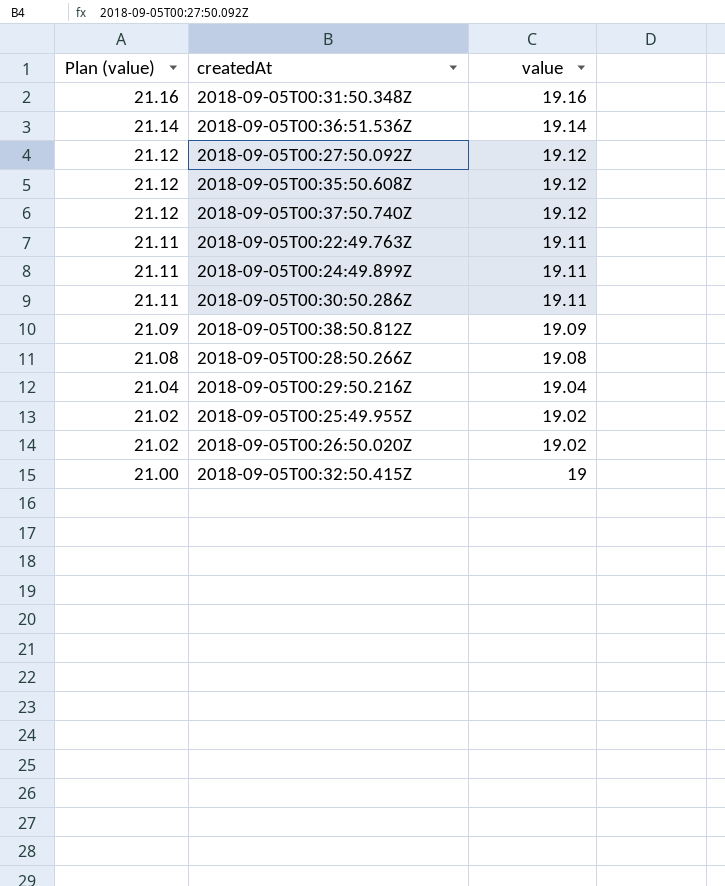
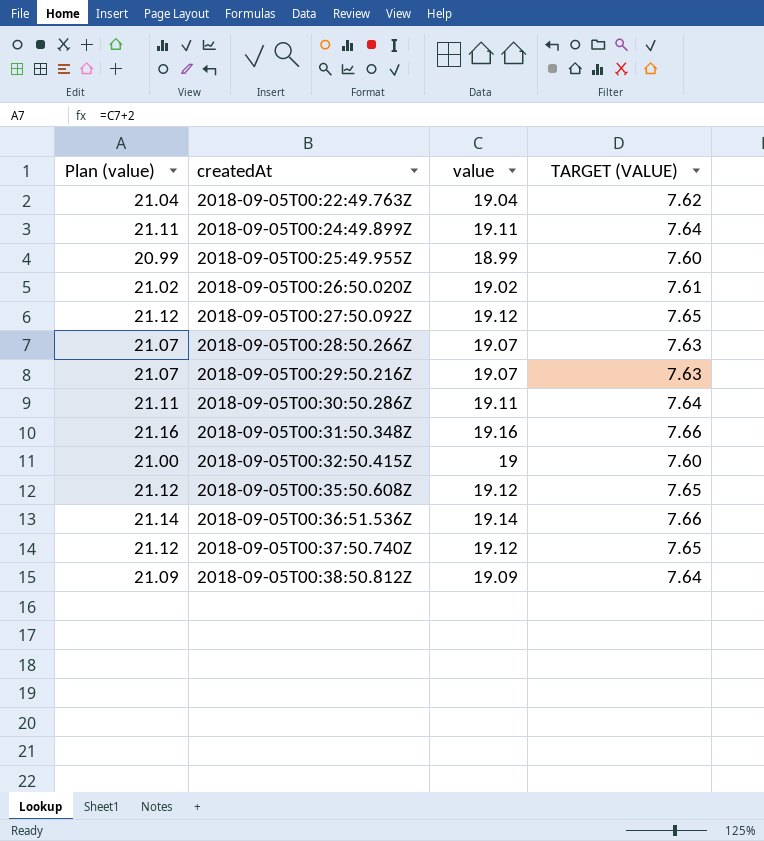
row order: Plan (value) descending -> createdAt ascending
column TARGET (VALUE) | formula: none -> [value] * 0.4
2018-09-05T00:22:49.763Z | Plan (value): 21.11 -> 21.04
2018-09-05T00:22:49.763Z | value: 19.11 -> 19.04
2018-09-05T00:25:49.955Z | Plan (value): 21.02 -> 20.99
2018-09-05T00:25:49.955Z | value: 19.02 -> 18.99
2018-09-05T00:28:50.266Z | Plan (value): 21.08 -> 21.07
2018-09-05T00:28:50.266Z | value: 19.08 -> 19.07
2018-09-05T00:29:50.216Z | Plan (value): 21.04 -> 21.07
2018-09-05T00:29:50.216Z | value: 19.04 -> 19.07

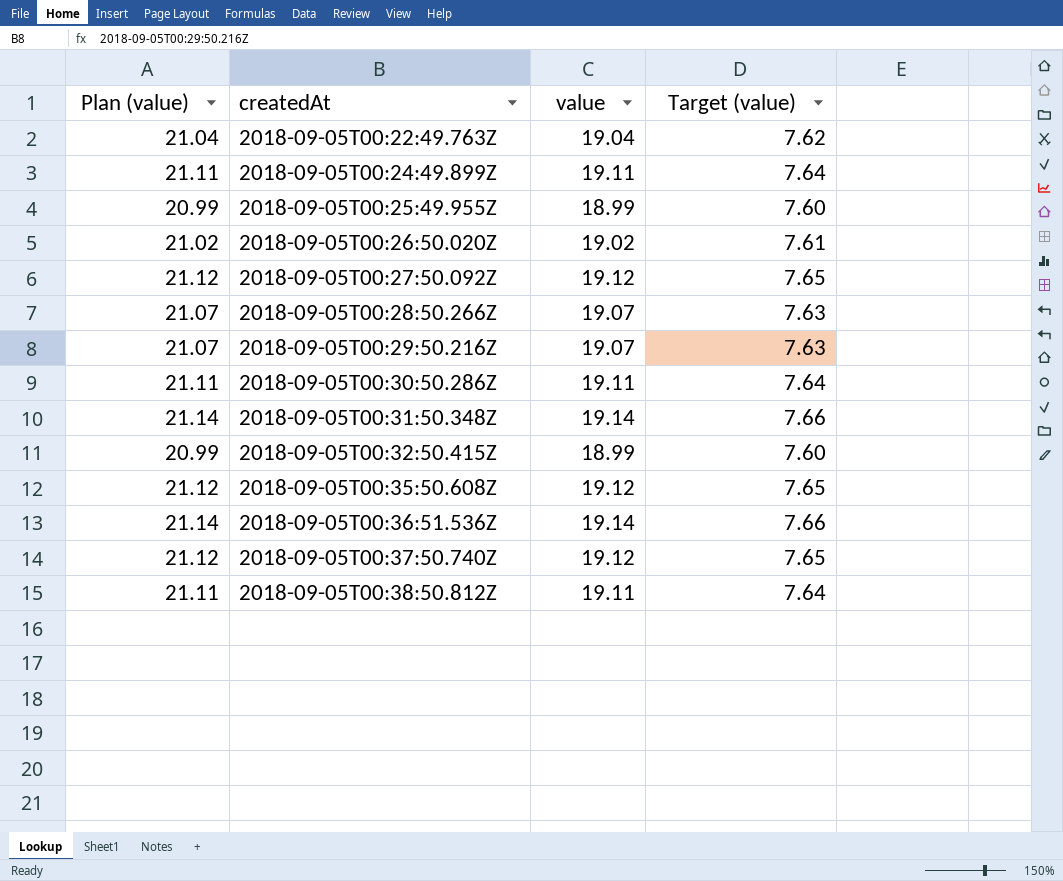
column name: TARGET (VALUE) -> Target (value)
2018-09-05T00:31:50.348Z | Plan (value): 21.16 -> 21.14
2018-09-05T00:31:50.348Z | value: 19.16 -> 19.14
2018-09-05T00:32:50.415Z | Plan (value): 21.00 -> 20.99
2018-09-05T00:32:50.415Z | value: 19 -> 18.99
2018-09-05T00:38:50.812Z | Plan (value): 21.09 -> 21.11
2018-09-05T00:38:50.812Z | value: 19.09 -> 19.11

